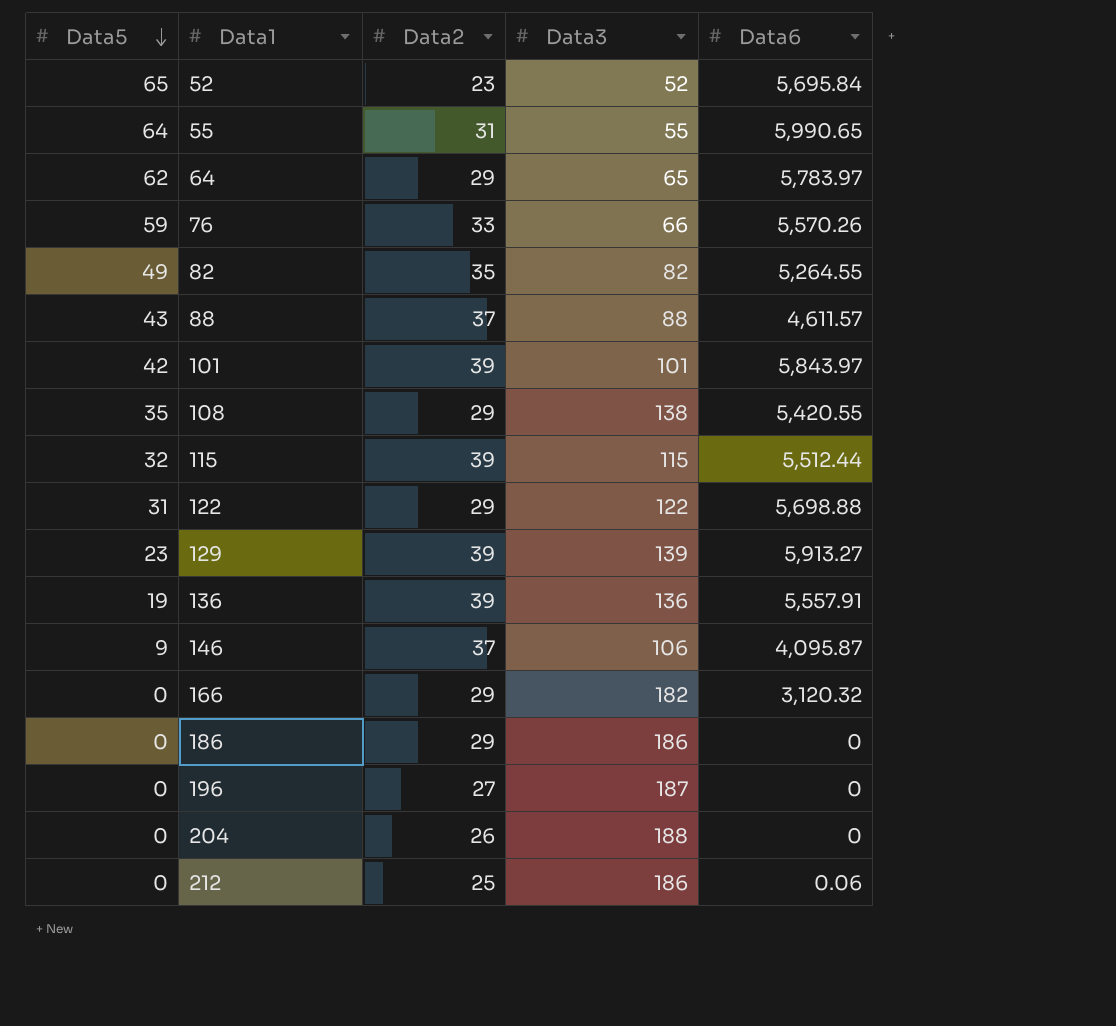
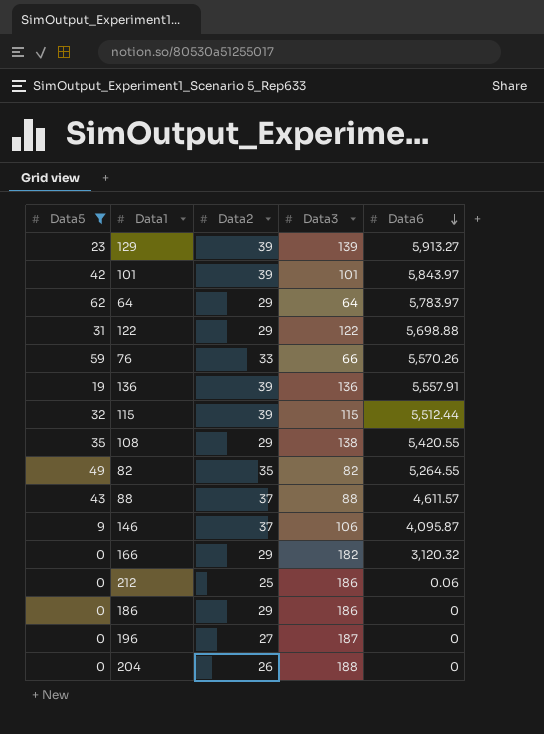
filter: none -> Data5 <= 62
row order: Data5 descending -> Data6 descending
64 | Data3: 65 -> 64

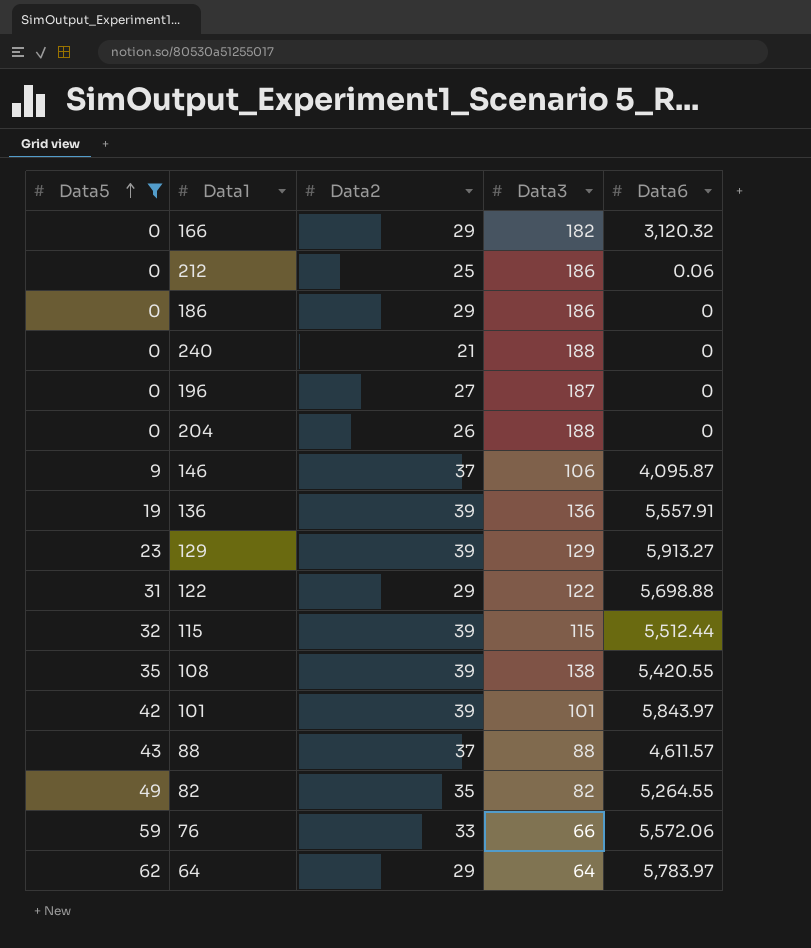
row order: Data6 descending -> Data5 ascending
row 240: none -> 0 | 21 | 188 | 0
129 | Data3: 139 -> 129
108 | Data2: 29 -> 39
76 | Data6: 5,570.26 -> 5,572.06

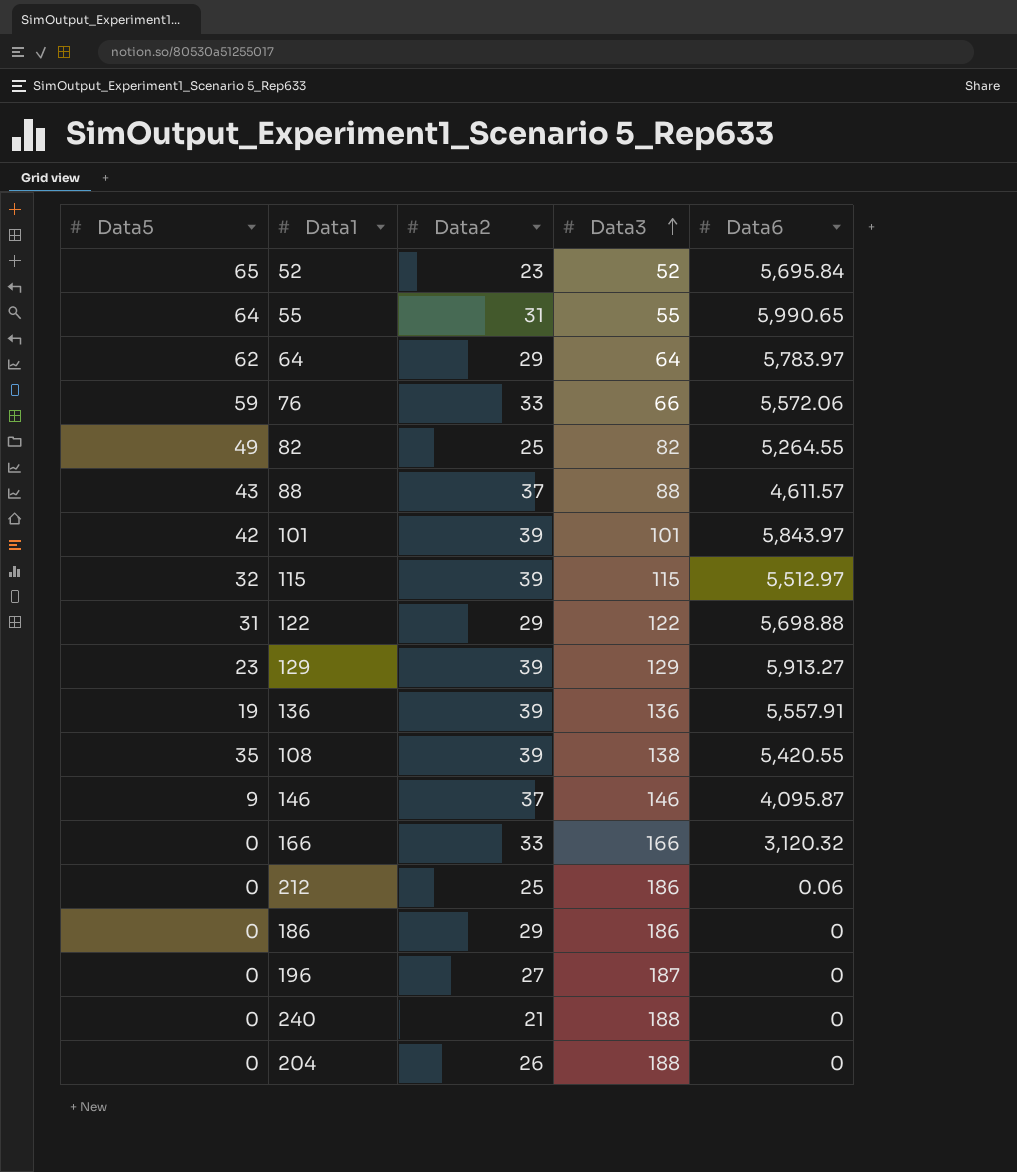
filter: Data5 <= 62 -> none
row order: Data5 ascending -> Data3 ascending
82 | Data2: 35 -> 25
115 | Data6: 5,512.44 -> 5,512.97
146 | Data3: 106 -> 146
166 | Data2: 29 -> 33
166 | Data3: 182 -> 166

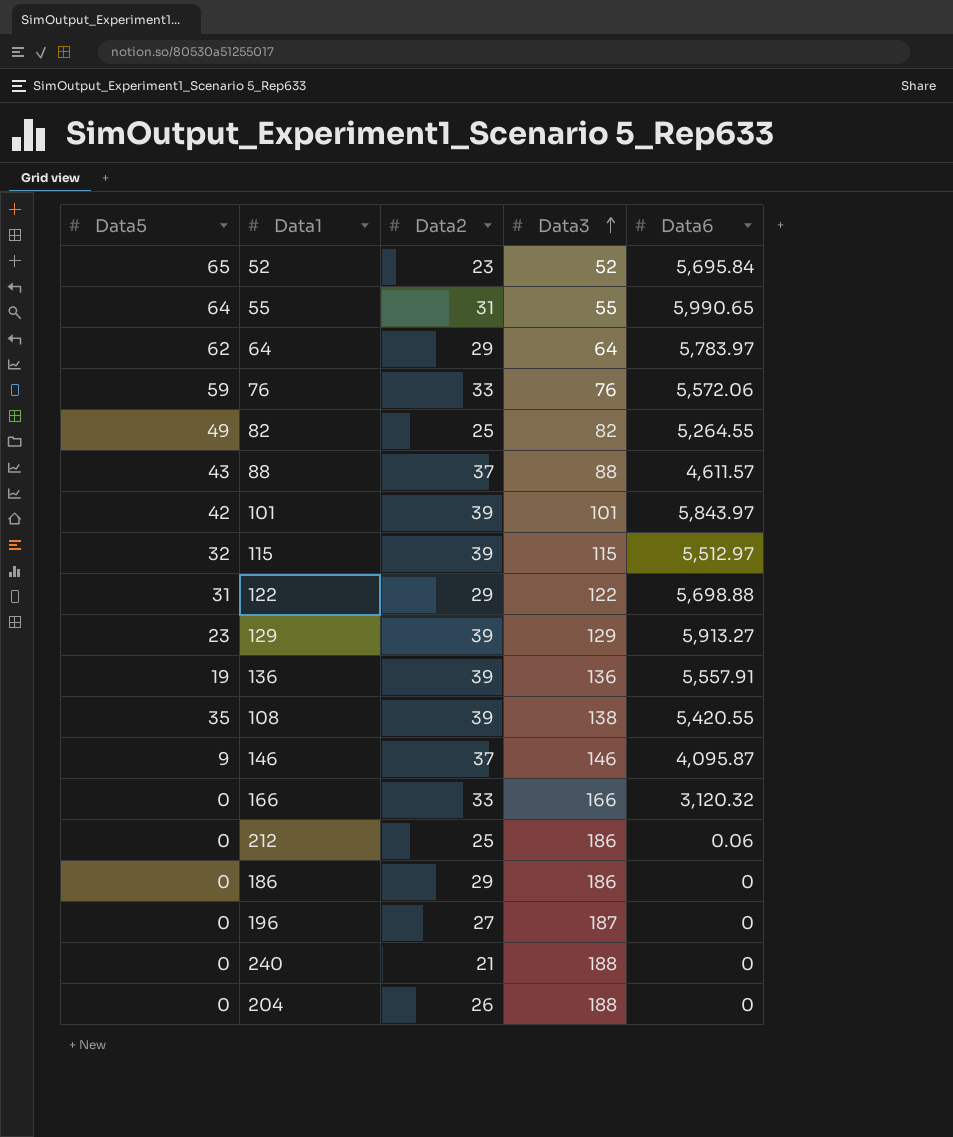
76 | Data3: 66 -> 76

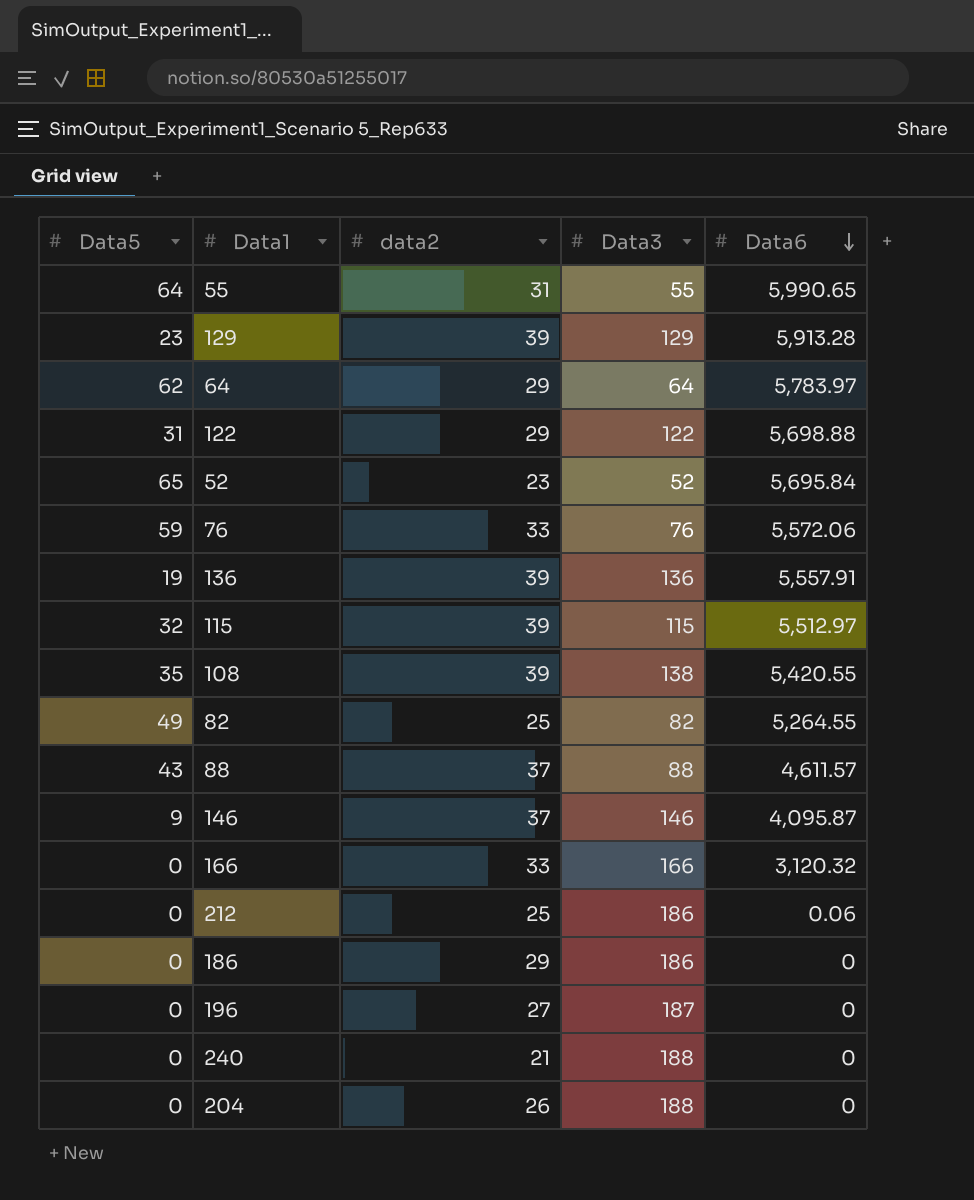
row order: Data3 ascending -> Data6 descending
column name: Data2 -> data2
row 101: 42 | 39 | 101 | 5,843.97 -> none
129 | Data6: 5,913.27 -> 5,913.28

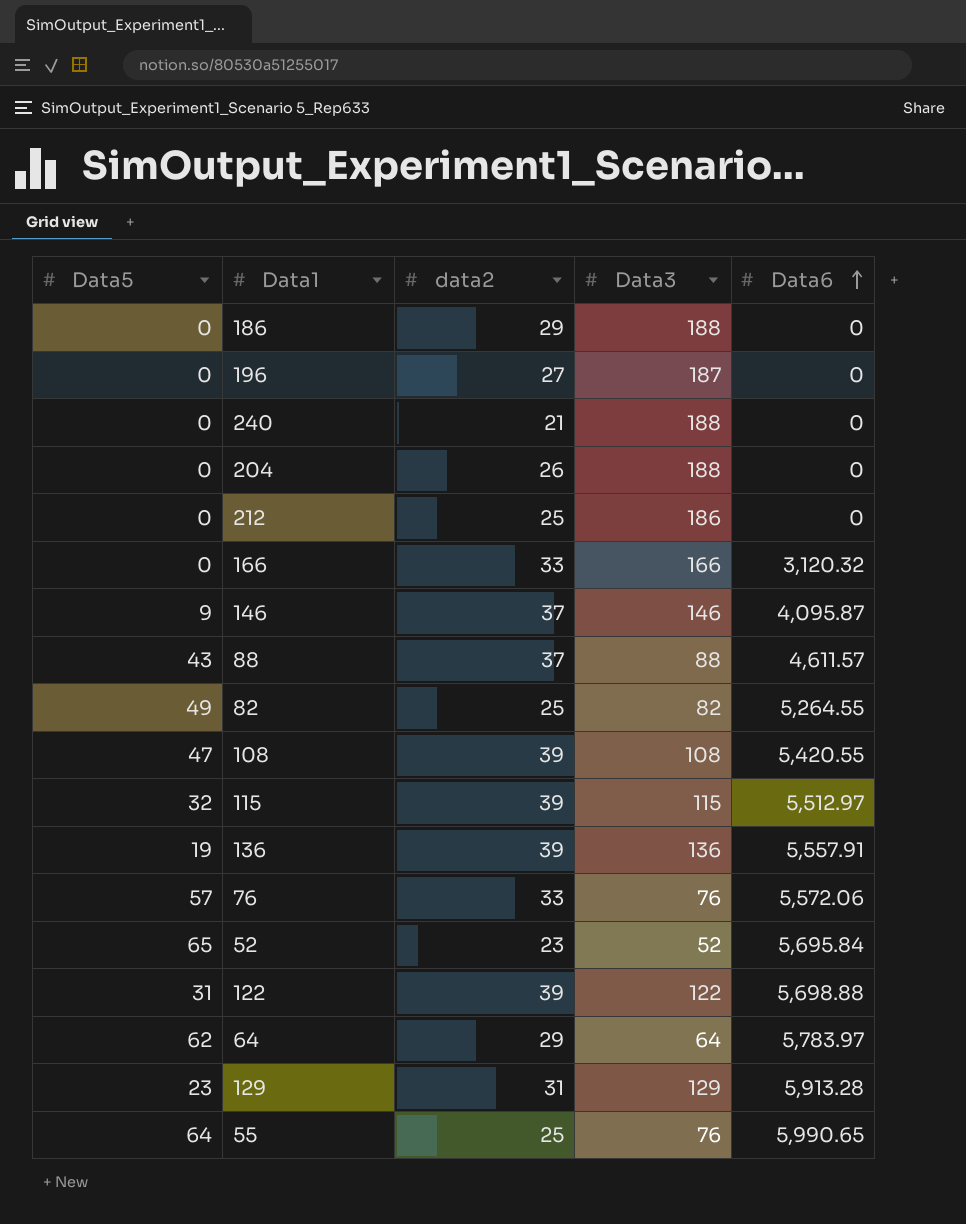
row order: Data6 descending -> Data6 ascending
186 | Data3: 186 -> 188
212 | Data6: 0.06 -> 0
108 | Data5: 35 -> 47
108 | Data3: 138 -> 108
76 | Data5: 59 -> 57
122 | data2: 29 -> 39
129 | data2: 39 -> 31
55 | data2: 31 -> 25
55 | Data3: 55 -> 76

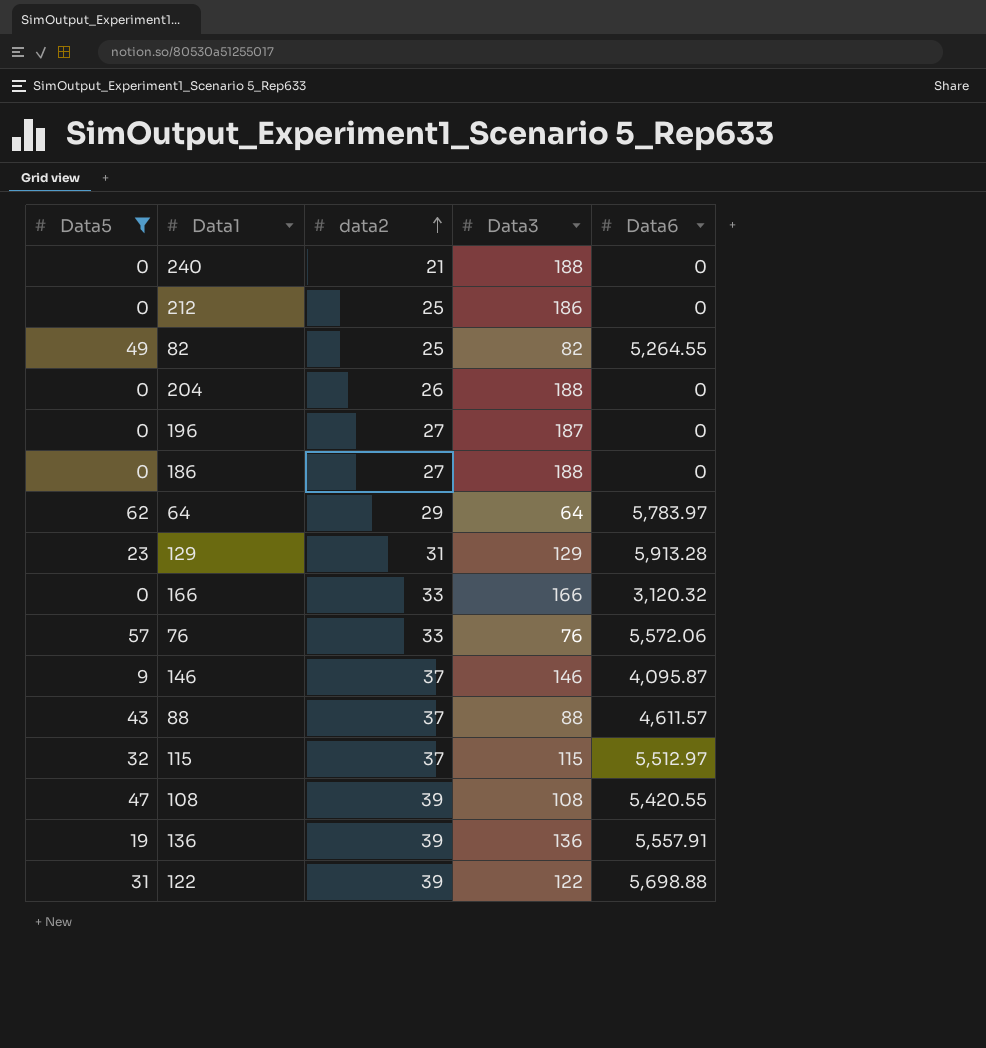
filter: none -> Data5 <= 62
row order: Data6 ascending -> data2 ascending
186 | data2: 29 -> 27
115 | data2: 39 -> 37

